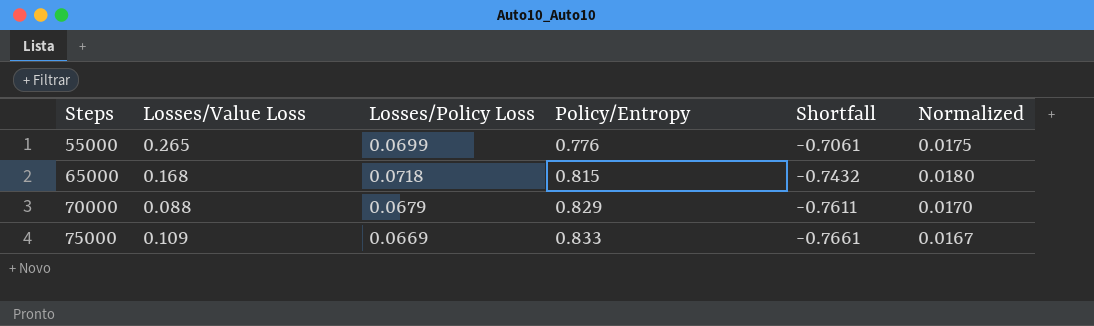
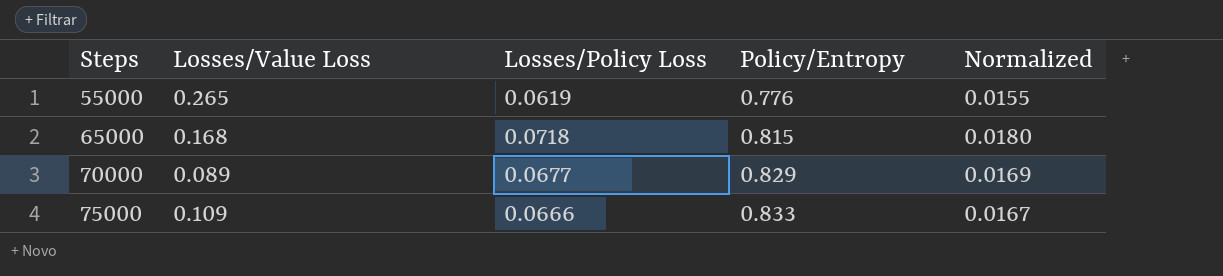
column Shortfall | formula: [Losses/Policy Loss] - [Policy/Entropy] -> none
55000 | Losses/Policy Loss: 0.0699 -> 0.0619
55000 | Normalized: 0.0175 -> 0.0155
70000 | Losses/Value Loss: 0.088 -> 0.089
70000 | Losses/Policy Loss: 0.0679 -> 0.0677
70000 | Normalized: 0.0170 -> 0.0169
75000 | Losses/Policy Loss: 0.0669 -> 0.0666

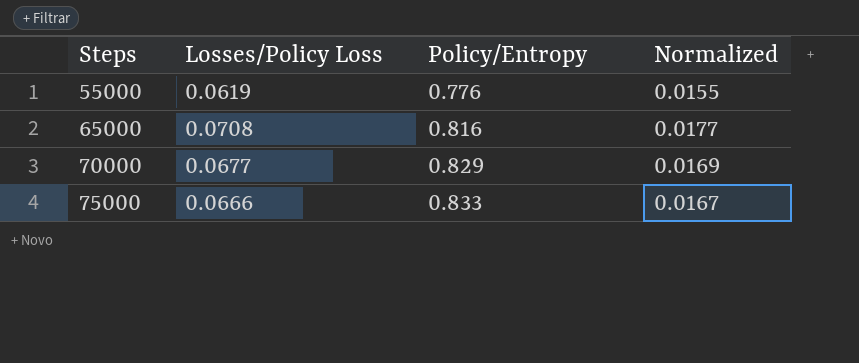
column Losses/Value Loss | position: 2 -> none
65000 | Losses/Policy Loss: 0.0718 -> 0.0708
65000 | Policy/Entropy: 0.815 -> 0.816
65000 | Normalized: 0.0180 -> 0.0177

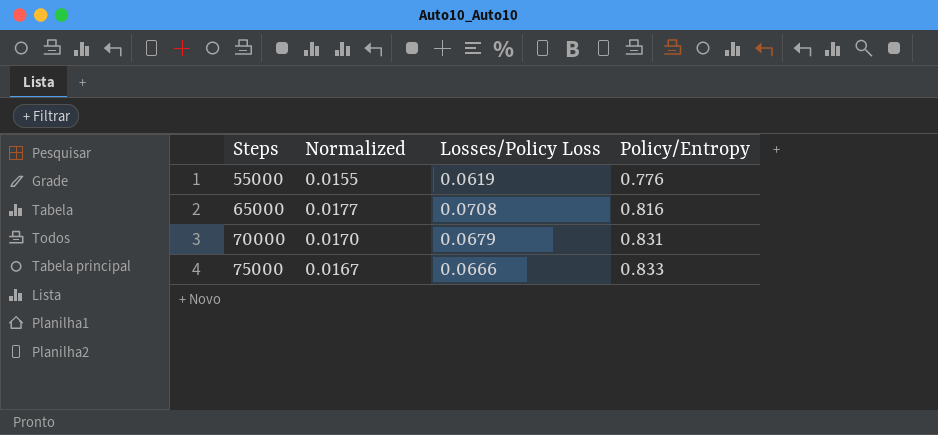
column Normalized | position: 4 -> 2
70000 | Normalized: 0.0169 -> 0.0170
70000 | Losses/Policy Loss: 0.0677 -> 0.0679
70000 | Policy/Entropy: 0.829 -> 0.831

